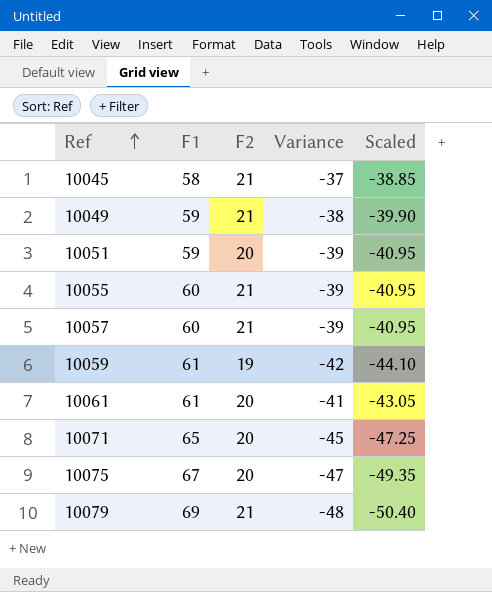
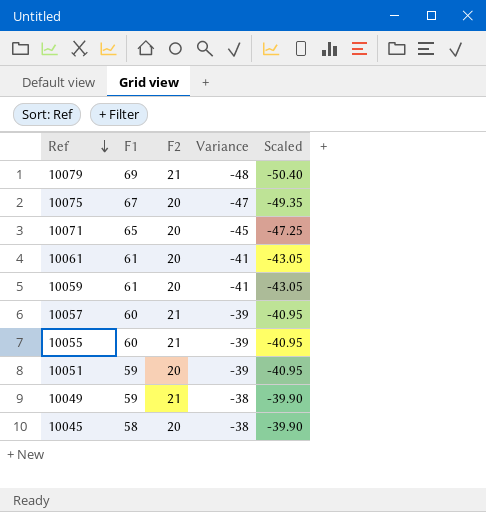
row order: Ref ascending -> Ref descending
10059 | F2: 19 -> 20
10059 | Variance: -42 -> -41
10059 | Scaled: -44.10 -> -43.05
10045 | F2: 21 -> 20
10045 | Variance: -37 -> -38
10045 | Scaled: -38.85 -> -39.90

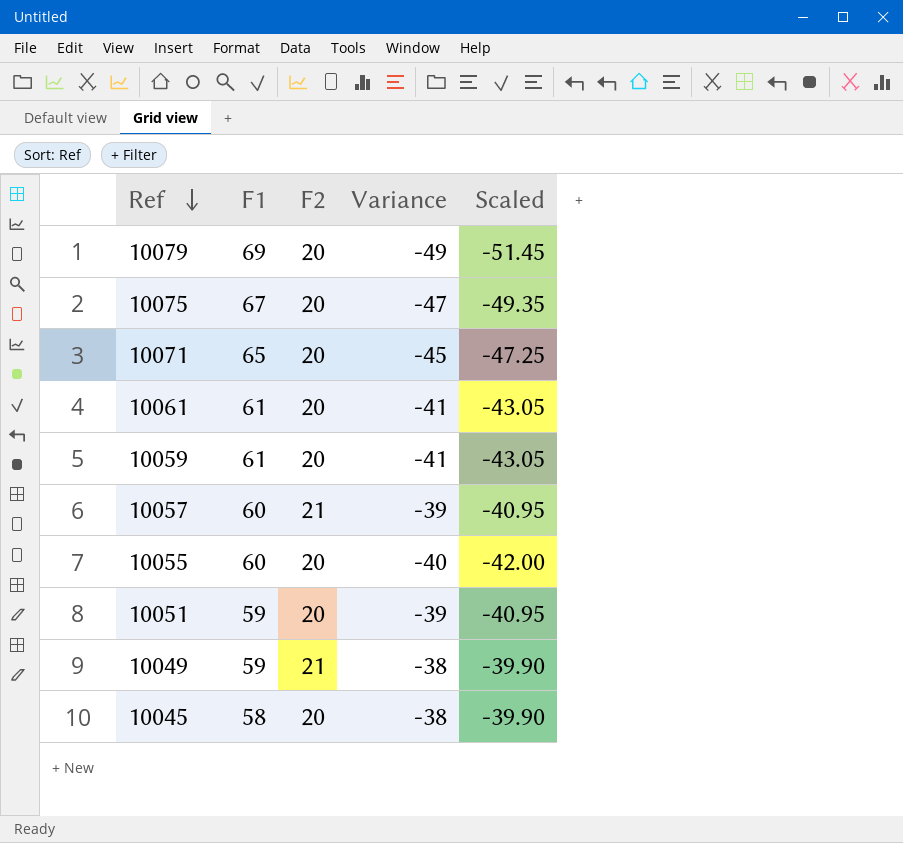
10079 | F2: 21 -> 20
10079 | Variance: -48 -> -49
10079 | Scaled: -50.40 -> -51.45
10055 | F2: 21 -> 20
10055 | Variance: -39 -> -40
10055 | Scaled: -40.95 -> -42.00

